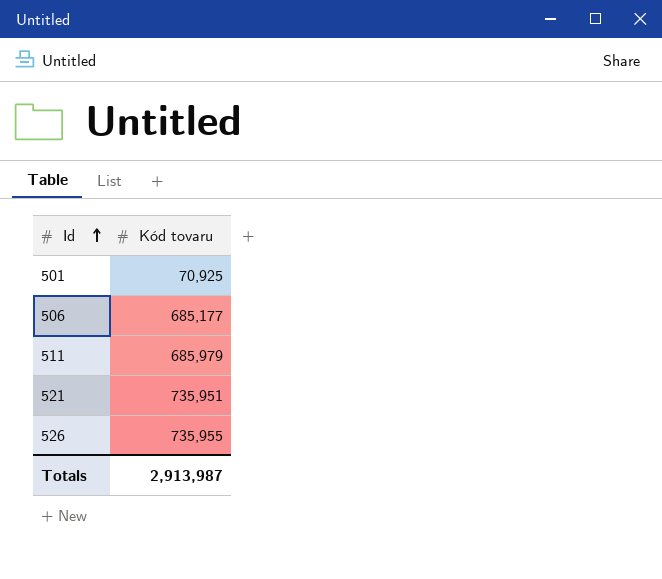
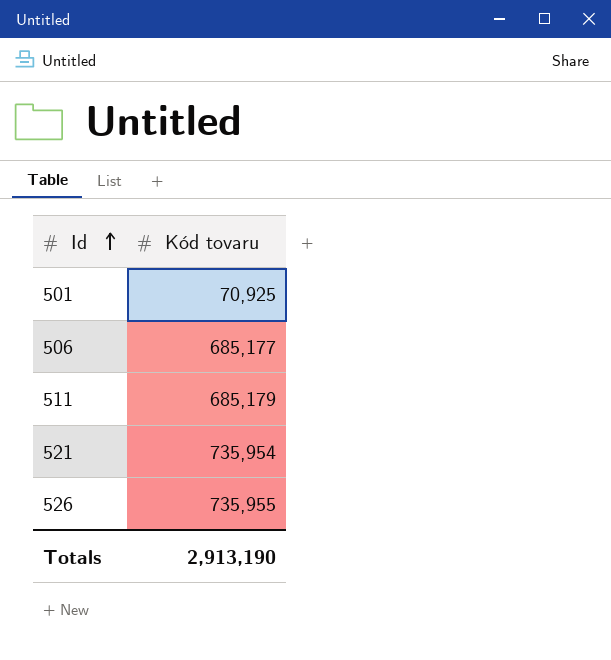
511 | Kód tovaru: 685,979 -> 685,179
521 | Kód tovaru: 735,951 -> 735,954
Totals | Kód tovaru: 2,913,987 -> 2,913,190

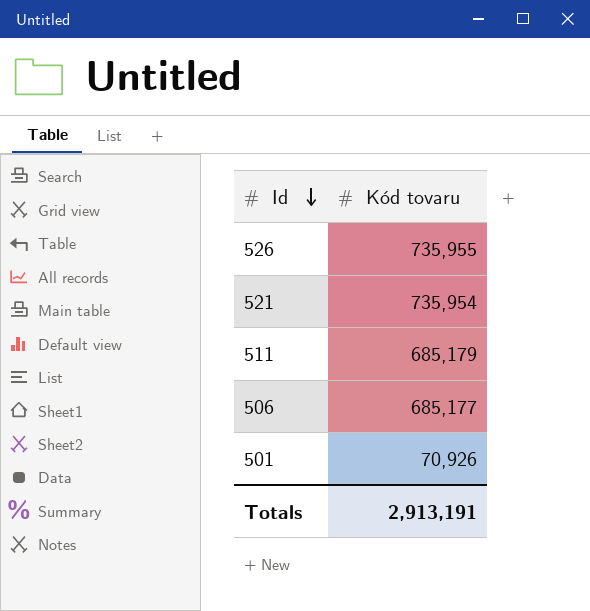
row order: Id ascending -> Id descending
501 | Kód tovaru: 70,925 -> 70,926
Totals | Kód tovaru: 2,913,190 -> 2,913,191

